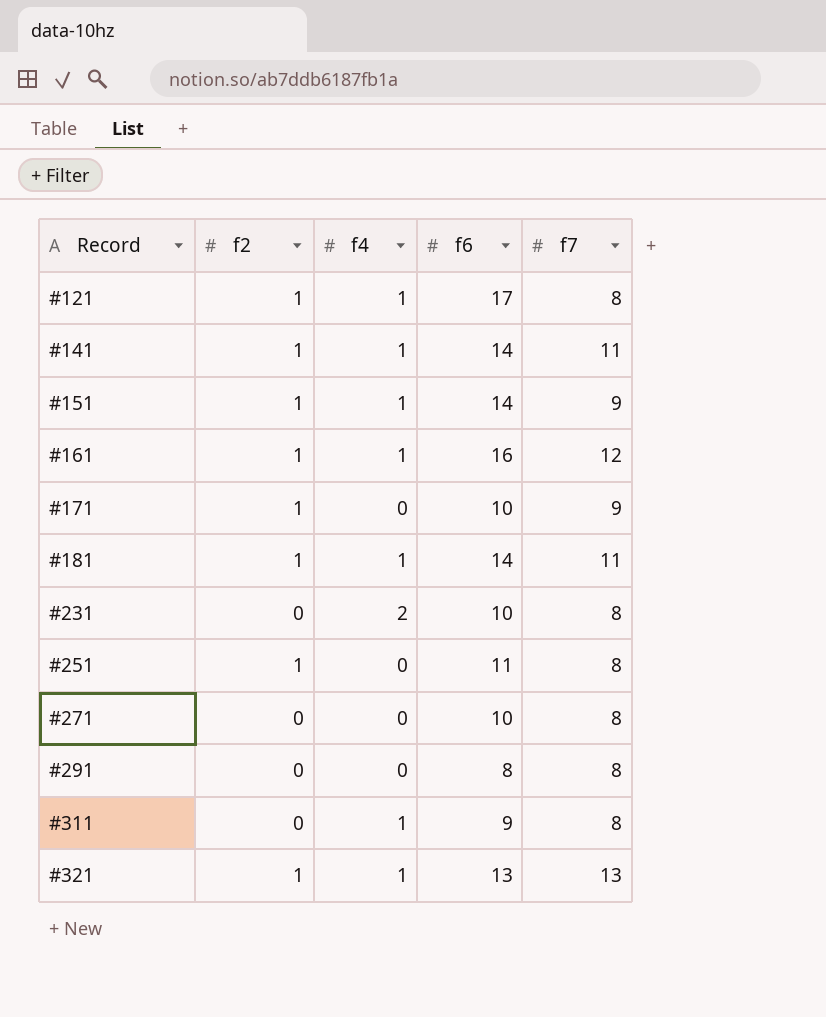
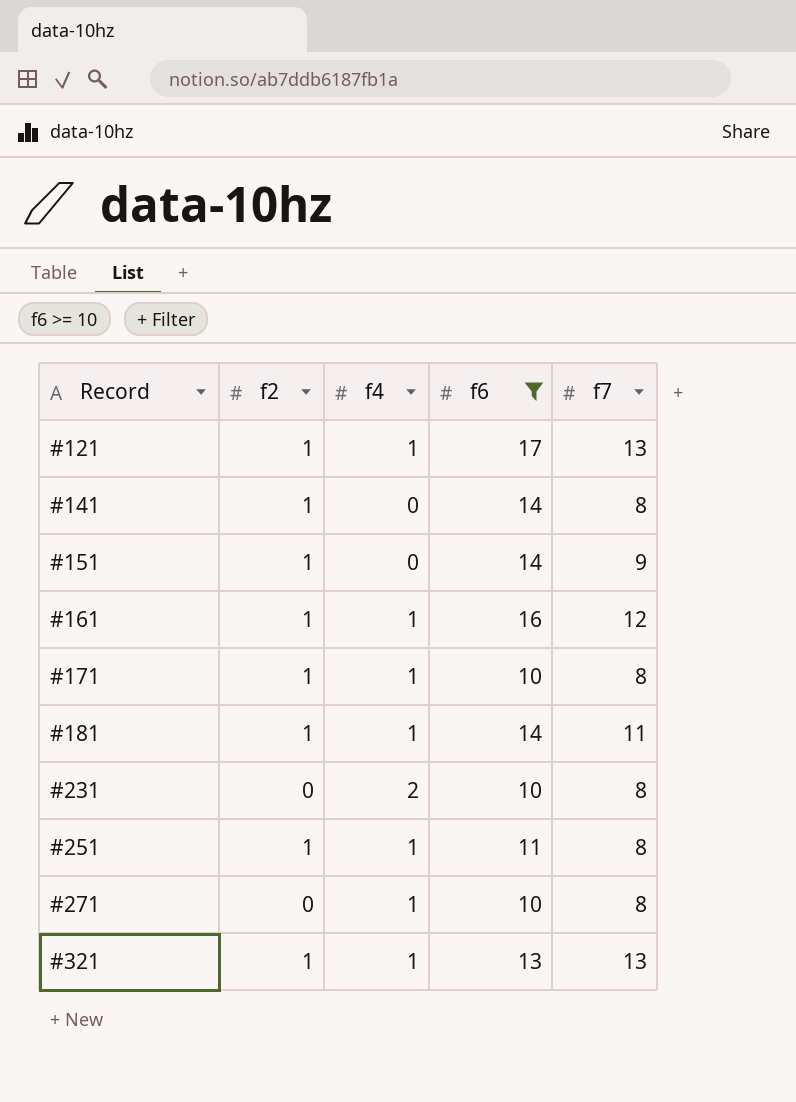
filter: none -> f6 >= 10
#121 | f7: 8 -> 13
#141 | f4: 1 -> 0
#141 | f7: 11 -> 8
#151 | f4: 1 -> 0
#171 | f4: 0 -> 1
#171 | f7: 9 -> 8
#251 | f4: 0 -> 1
#271 | f4: 0 -> 1

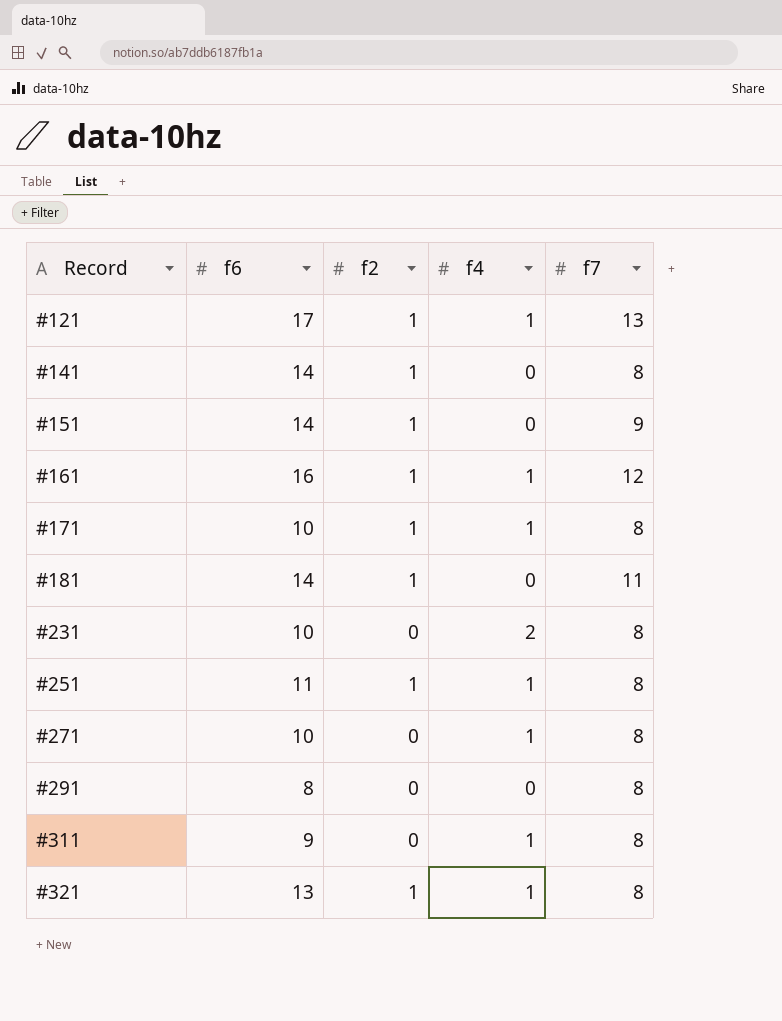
filter: f6 >= 10 -> none
column f6 | position: 4 -> 2
#181 | f4: 1 -> 0
#321 | f7: 13 -> 8

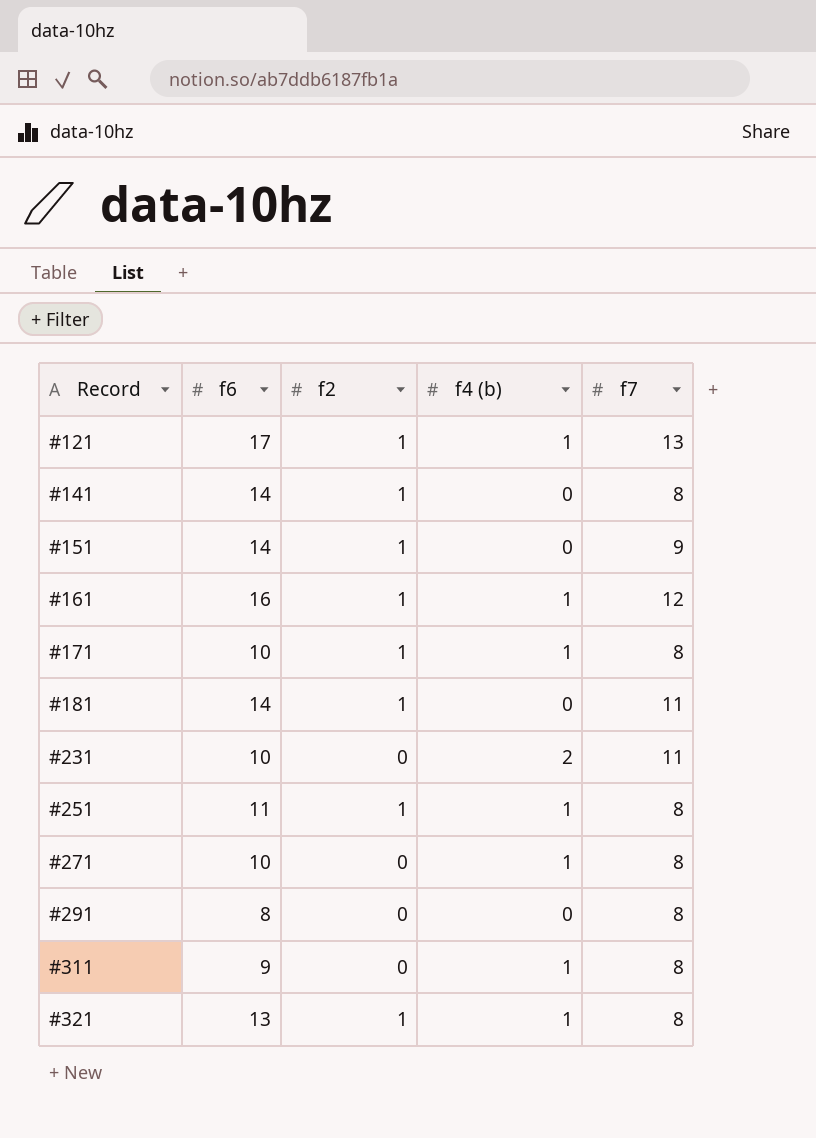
column name: f4 -> f4 (b)
#231 | f7: 8 -> 11

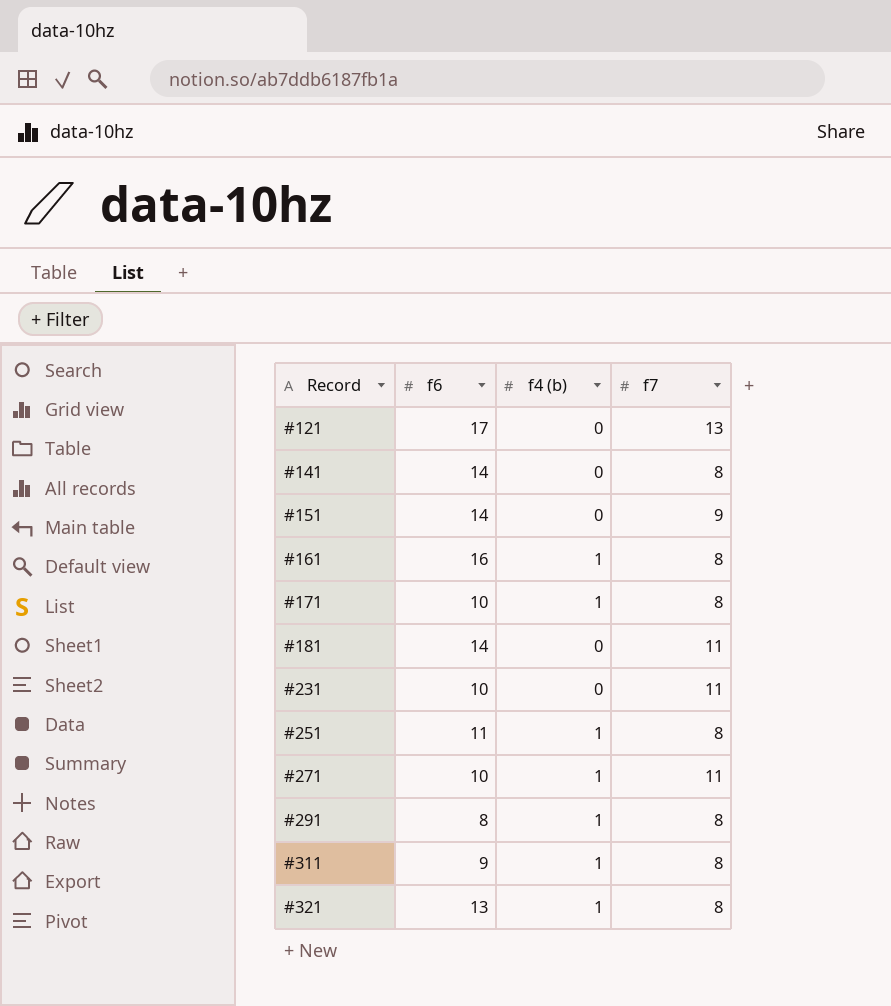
column f2 | position: 3 -> none
#121 | f4 (b): 1 -> 0
#161 | f7: 12 -> 8
#231 | f4 (b): 2 -> 0
#271 | f7: 8 -> 11
#291 | f4 (b): 0 -> 1

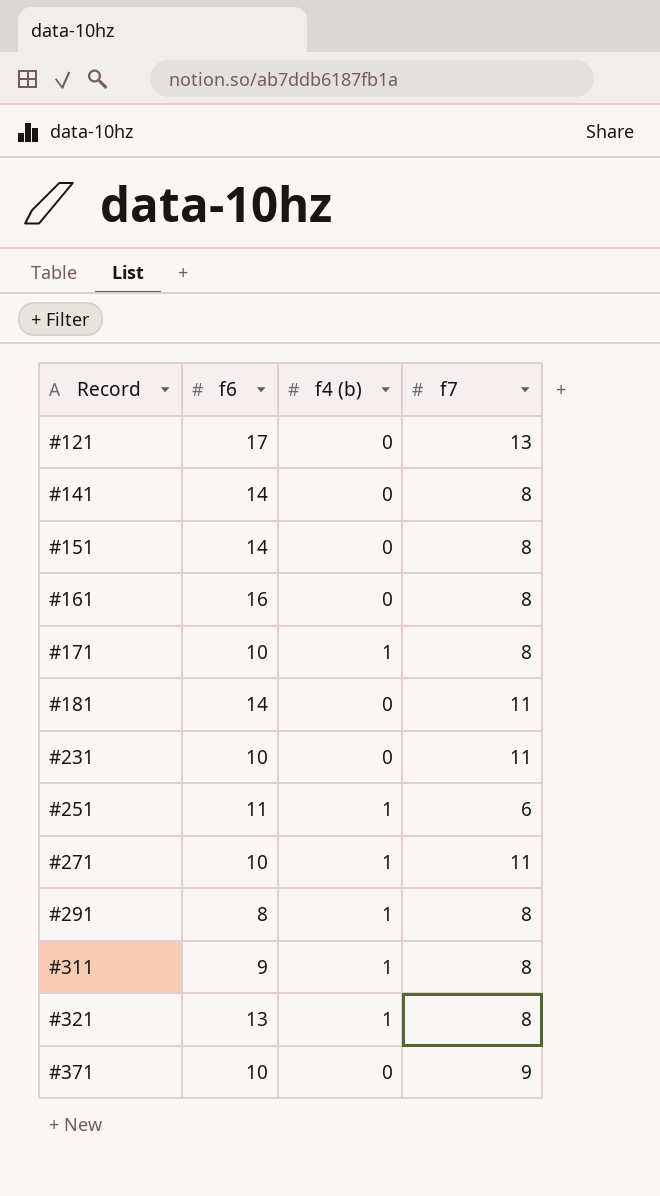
#151 | f7: 9 -> 8
#161 | f4 (b): 1 -> 0
#251 | f7: 8 -> 6
row #371: none -> 10 | 0 | 9

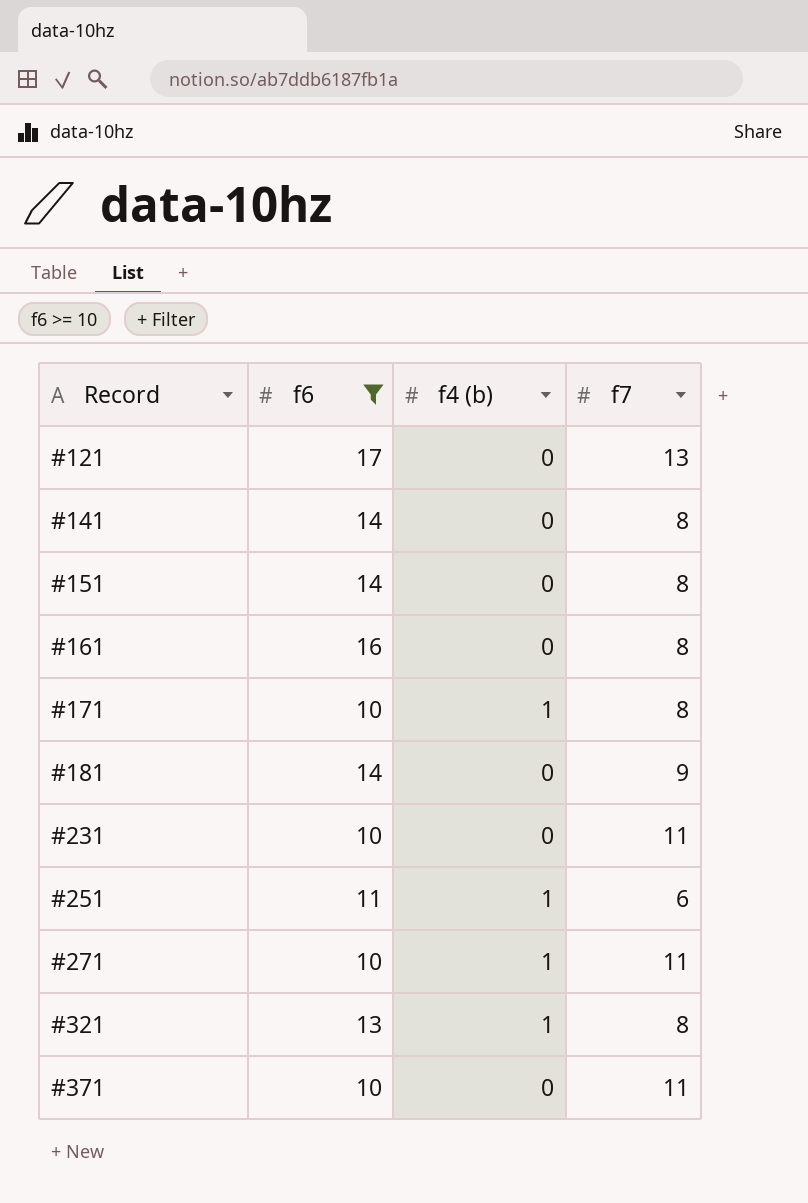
filter: none -> f6 >= 10
#181 | f7: 11 -> 9
#371 | f7: 9 -> 11

